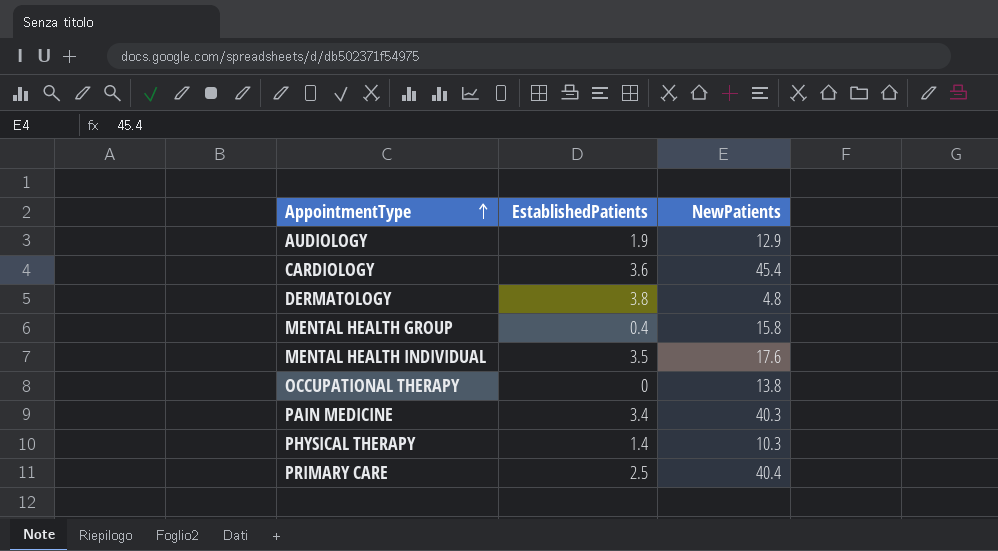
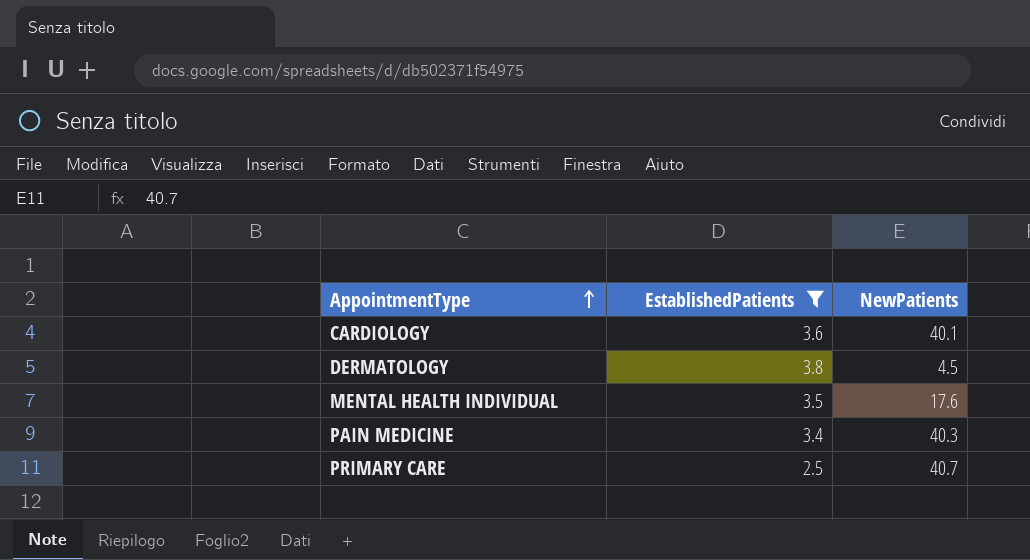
filter: none -> EstablishedPatients >= 2.5
CARDIOLOGY | NewPatients: 45.4 -> 40.1
DERMATOLOGY | NewPatients: 4.8 -> 4.5
PRIMARY CARE | NewPatients: 40.4 -> 40.7

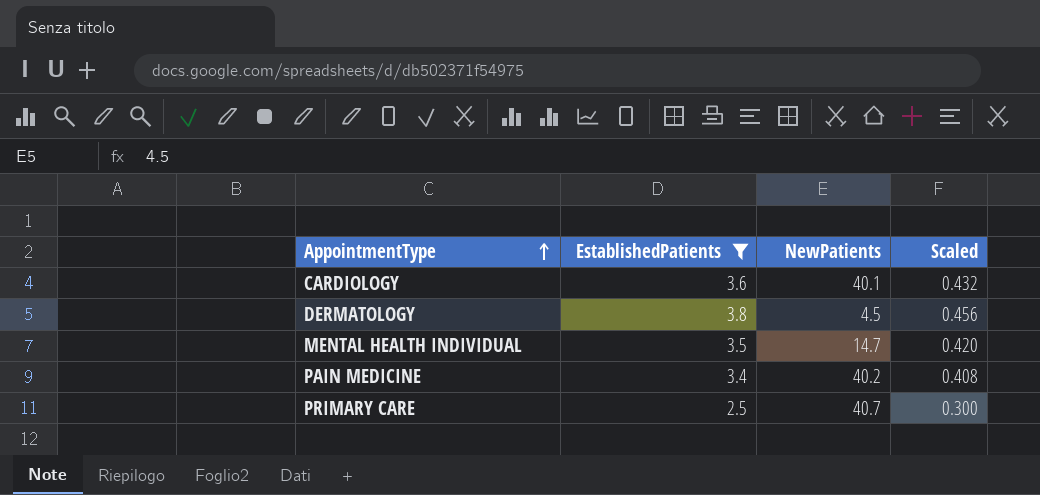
column Scaled | formula: none -> [EstablishedPatients] * 0.12
MENTAL HEALTH INDIVIDUAL | NewPatients: 17.6 -> 14.7
PAIN MEDICINE | NewPatients: 40.3 -> 40.2

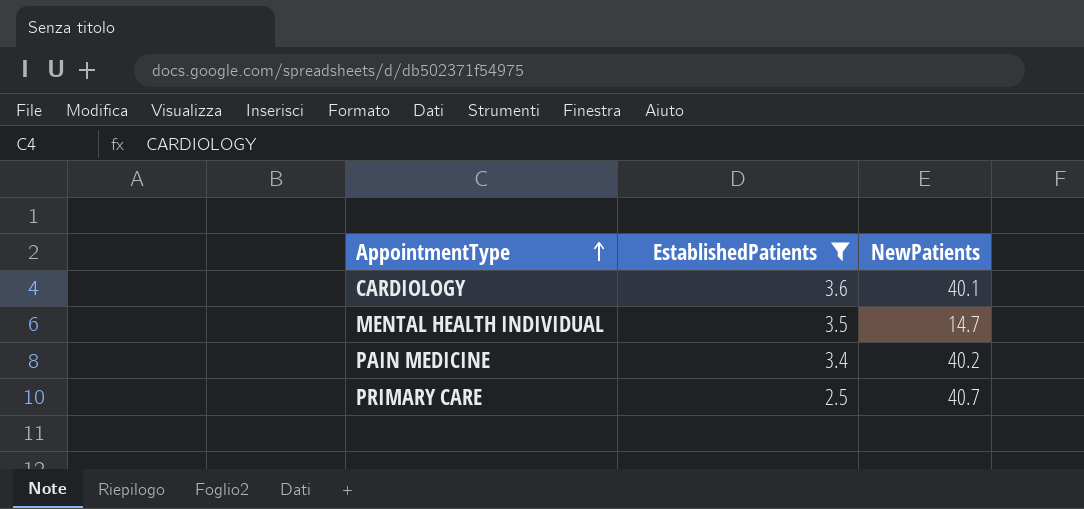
column Scaled | formula: [EstablishedPatients] * 0.12 -> none
row DERMATOLOGY: 3.8 | 4.5 | 0.456 -> none

